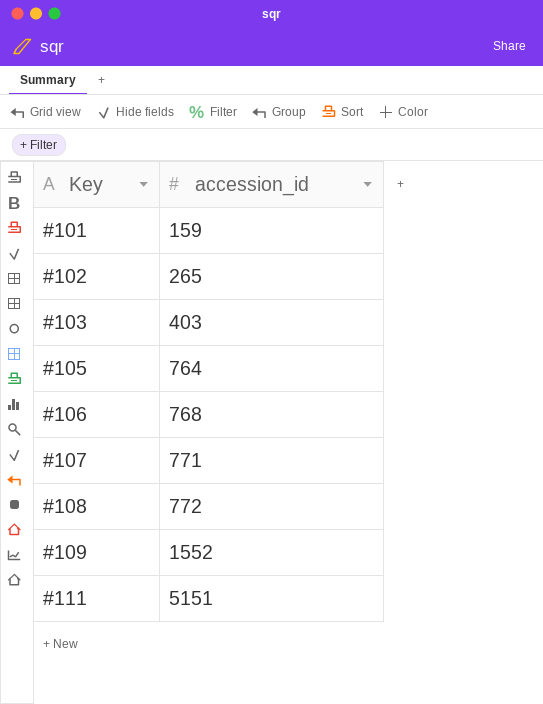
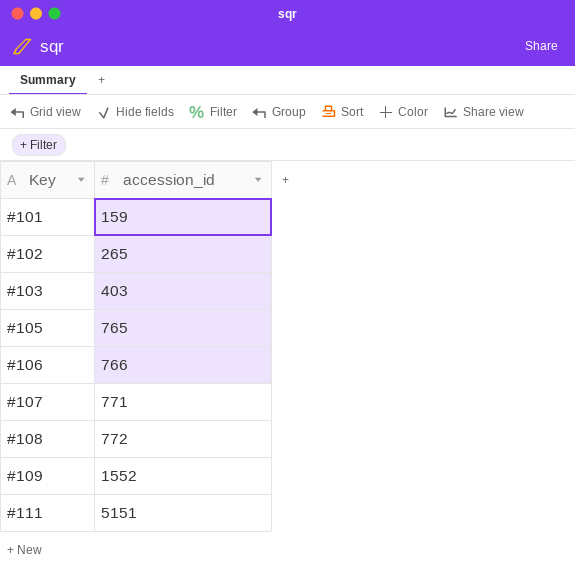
#105 | accession_id: 764 -> 765
#106 | accession_id: 768 -> 766

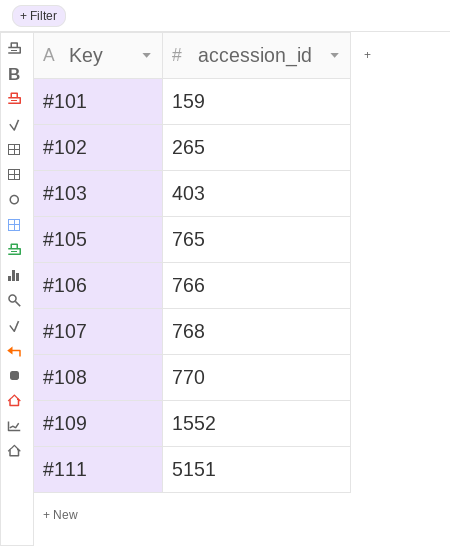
#107 | accession_id: 771 -> 768
#108 | accession_id: 772 -> 770

